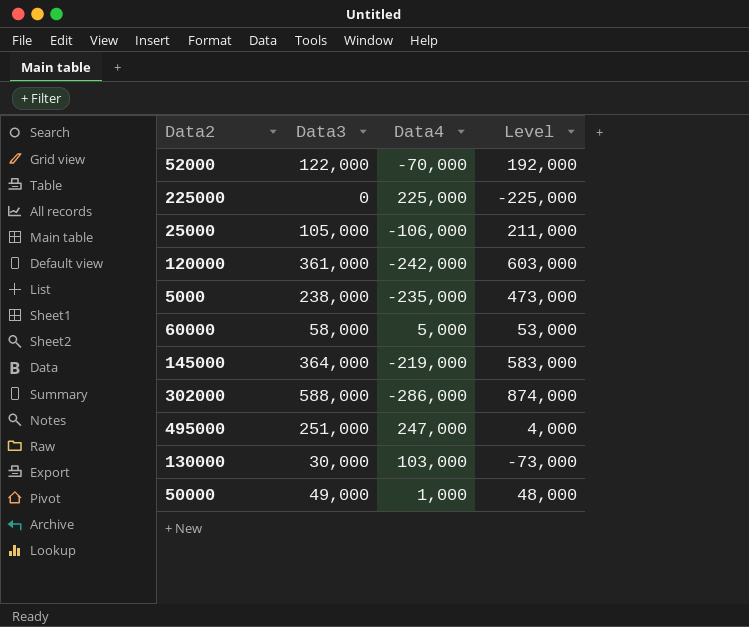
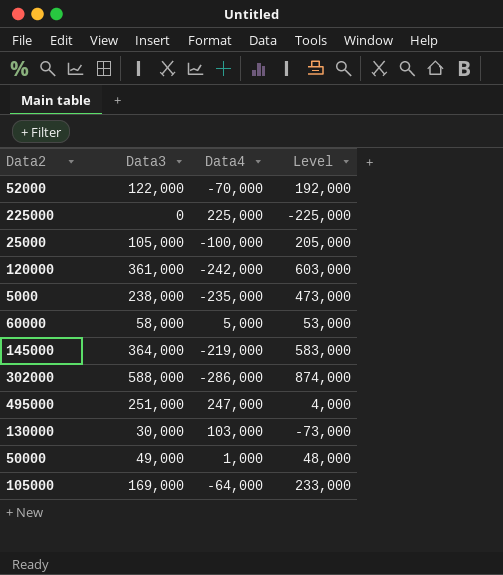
25000 | Data4: -106,000 -> -100,000
25000 | Level: 211,000 -> 205,000
row 105000: none -> 169,000 | -64,000 | 233,000

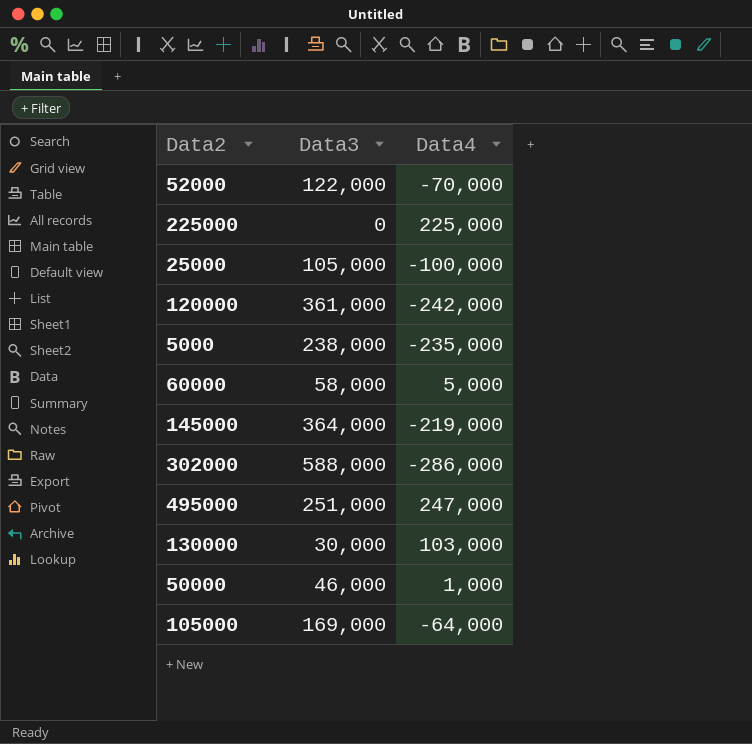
column Level | formula: [Data3] - [Data4] -> none
50000 | Data3: 49,000 -> 46,000

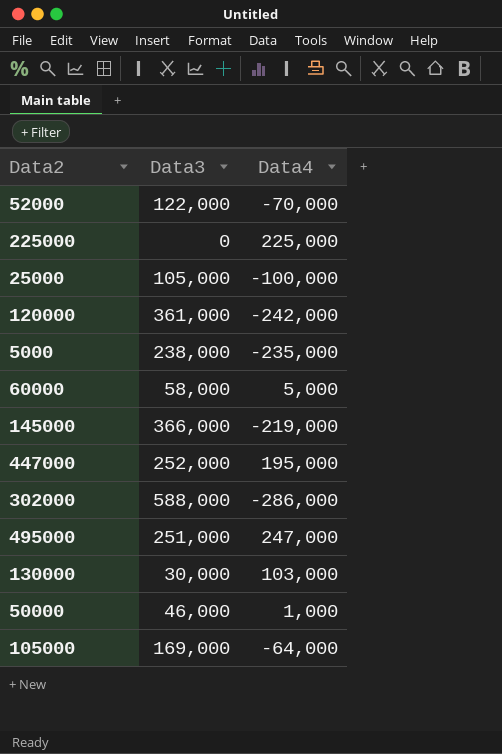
145000 | Data3: 364,000 -> 366,000
row 447000: none -> 252,000 | 195,000

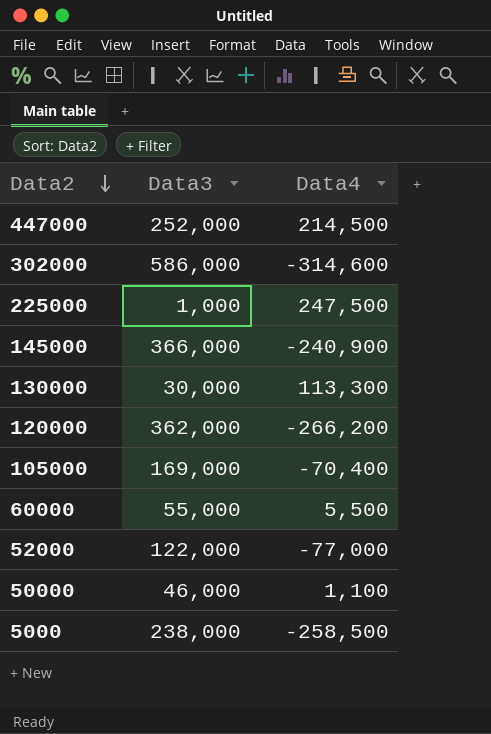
row order: none -> Data2 descending
row 25000: 105,000 | -100,000 -> none
row 495000: 251,000 | 247,000 -> none
447000 | Data4: 195,000 -> 214,500
302000 | Data3: 588,000 -> 586,000
302000 | Data4: -286,000 -> -314,600
225000 | Data3: 0 -> 1,000
225000 | Data4: 225,000 -> 247,500
145000 | Data4: -219,000 -> -240,900
130000 | Data4: 103,000 -> 113,300
120000 | Data3: 361,000 -> 362,000
120000 | Data4: -242,000 -> -266,200
105000 | Data4: -64,000 -> -70,400
60000 | Data3: 58,000 -> 55,000
60000 | Data4: 5,000 -> 5,500
52000 | Data4: -70,000 -> -77,000
50000 | Data4: 1,000 -> 1,100
5000 | Data4: -235,000 -> -258,500

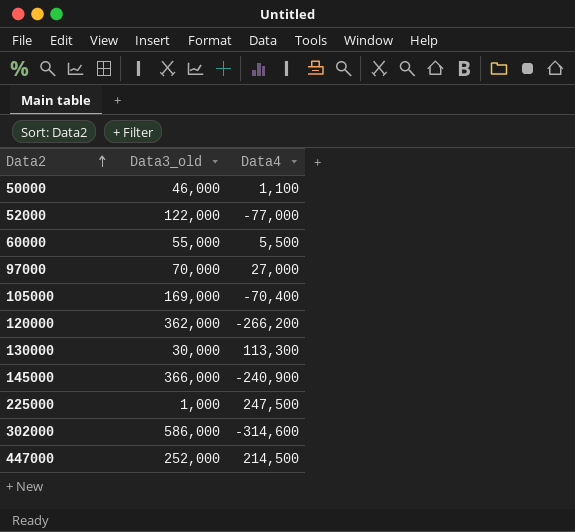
row order: Data2 descending -> Data2 ascending
column name: Data3 -> Data3_old
row 5000: 238,000 | -258,500 -> none
row 97000: none -> 70,000 | 27,000

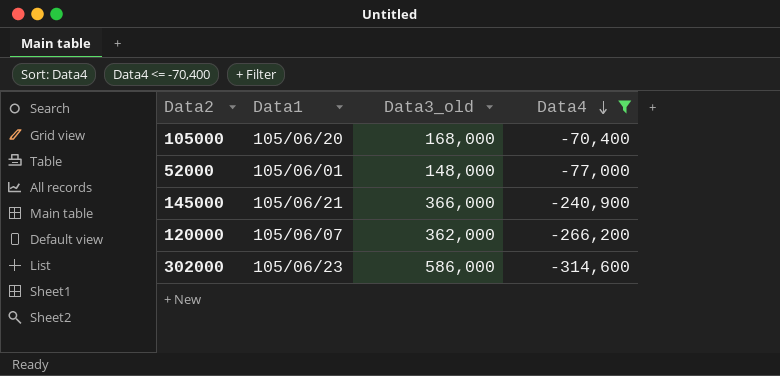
filter: none -> Data4 <= -70,400
row order: Data2 ascending -> Data4 descending
column Data1 | position: none -> 2
105000 | Data3_old: 169,000 -> 168,000
52000 | Data3_old: 122,000 -> 148,000

